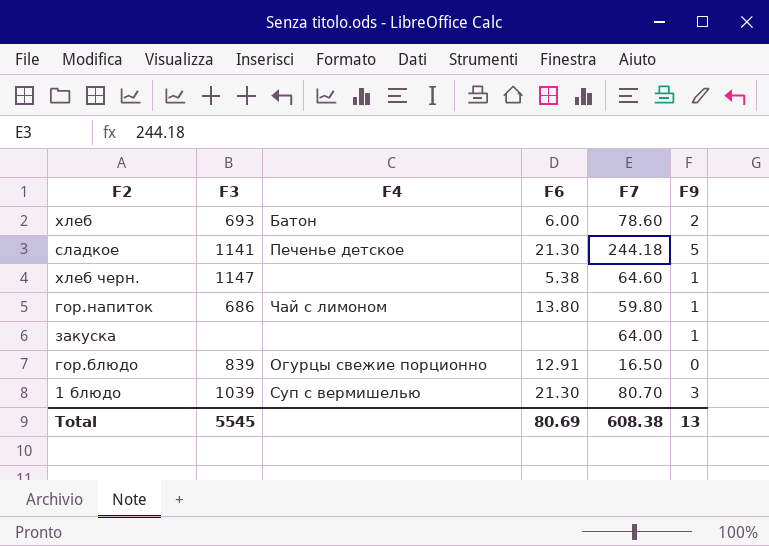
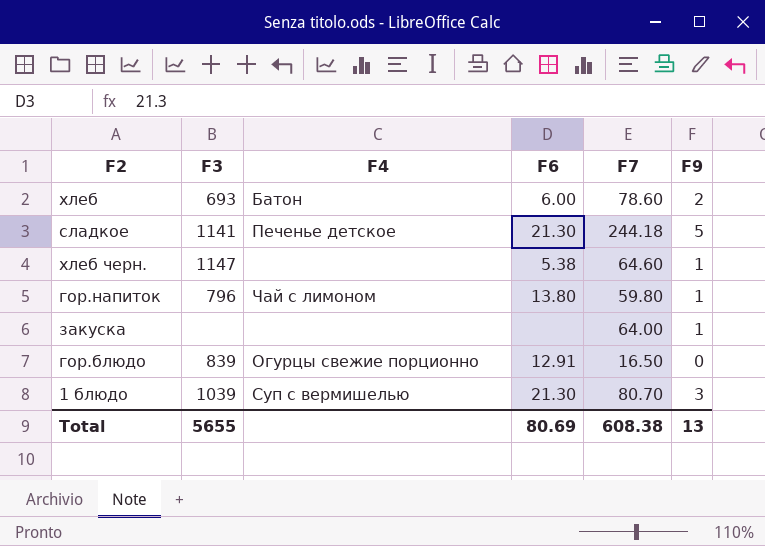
гор.напиток | F3: 686 -> 796
Total | F3: 5545 -> 5655

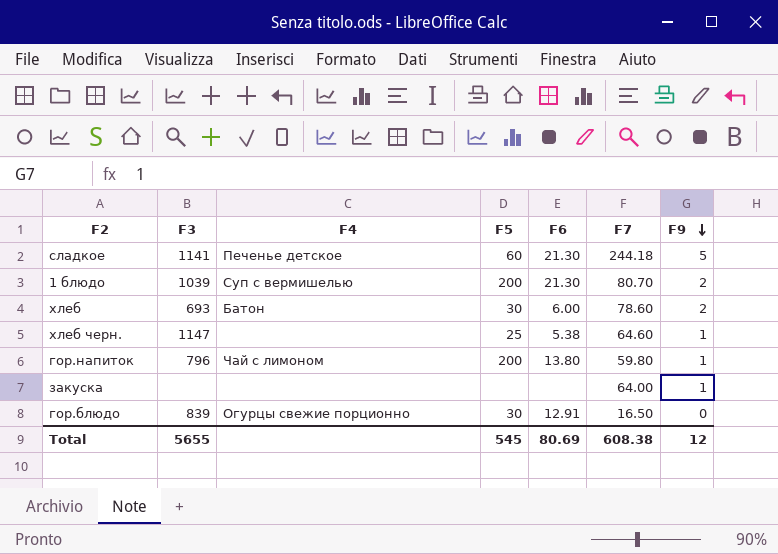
row order: none -> F9 descending
column F5 | position: none -> 4
1 блюдо | F9: 3 -> 2
Total | F9: 13 -> 12

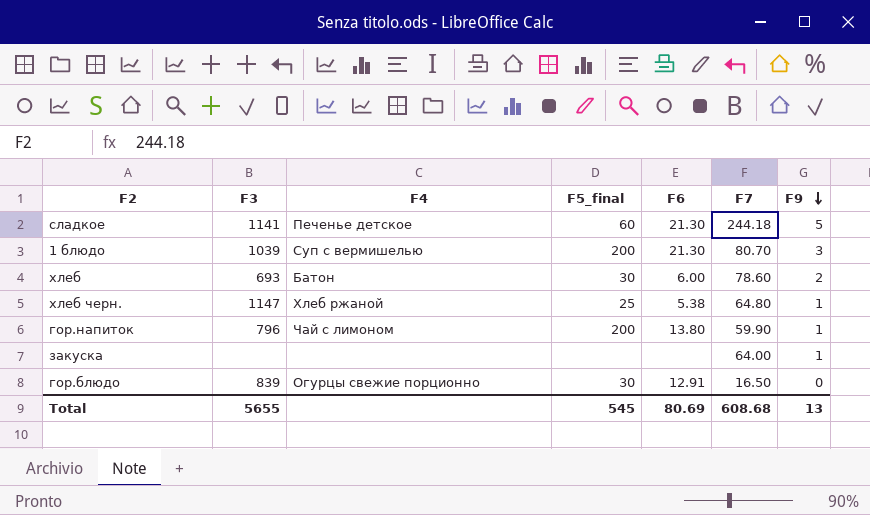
column name: F5 -> F5_final
1 блюдо | F9: 2 -> 3
хлеб черн. | F4: none -> Хлеб ржаной
хлеб черн. | F7: 64.60 -> 64.80
гор.напиток | F7: 59.80 -> 59.90
Total | F7: 608.38 -> 608.68
Total | F9: 12 -> 13

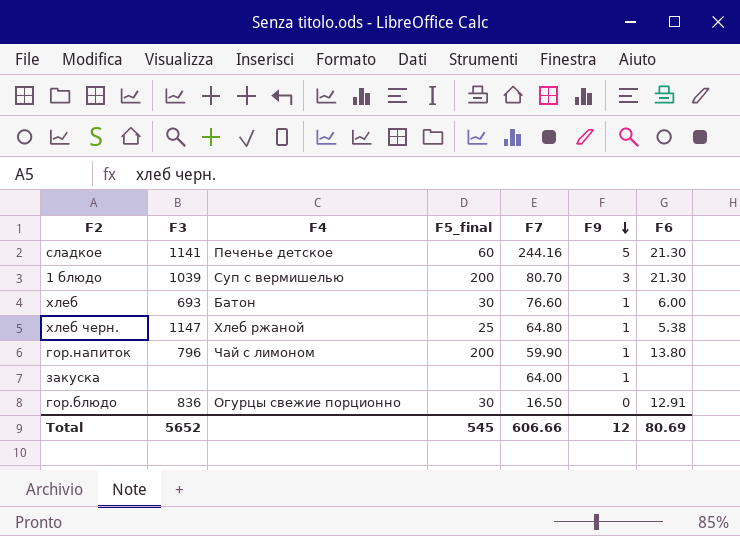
column F6 | position: 5 -> 7
сладкое | F7: 244.18 -> 244.16
хлеб | F7: 78.60 -> 76.60
хлеб | F9: 2 -> 1
гор.блюдо | F3: 839 -> 836
Total | F3: 5655 -> 5652
Total | F7: 608.68 -> 606.66
Total | F9: 13 -> 12

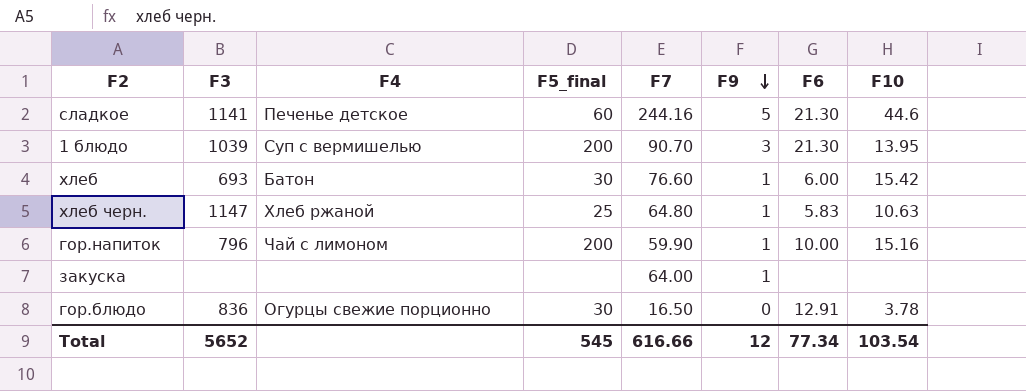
column F10 | position: none -> 8
1 блюдо | F7: 80.70 -> 90.70
хлеб черн. | F6: 5.38 -> 5.83
гор.напиток | F6: 13.80 -> 10.00
Total | F7: 606.66 -> 616.66
Total | F6: 80.69 -> 77.34

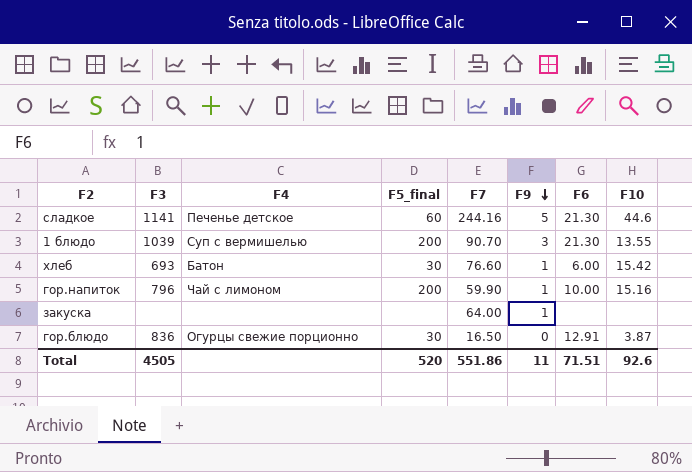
row хлеб черн.: 1147 | Хлеб ржаной | 25 | 64.80 | 1 | 5.83 | 10.63 -> none
1 блюдо | F10: 13.95 -> 13.55
гор.блюдо | F10: 3.78 -> 3.87
Total | F3: 5652 -> 4505
Total | F5_final: 545 -> 520
Total | F7: 616.66 -> 551.86
Total | F9: 12 -> 11
Total | F6: 77.34 -> 71.51
Total | F10: 103.54 -> 92.6

